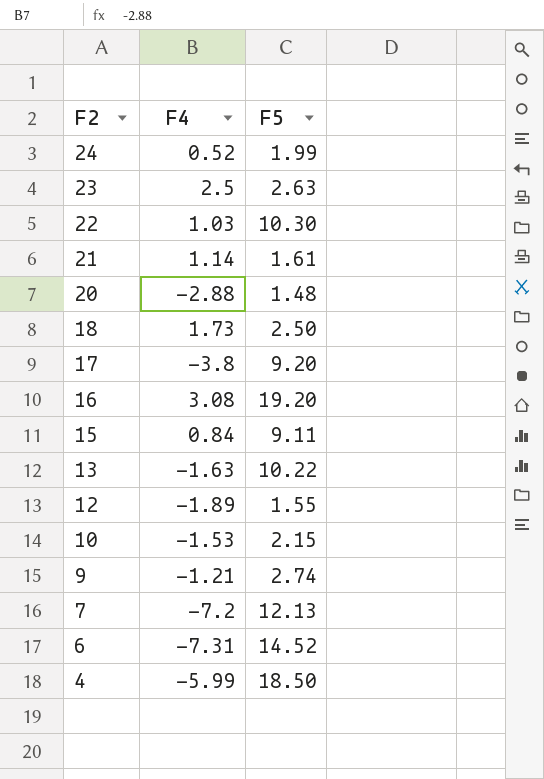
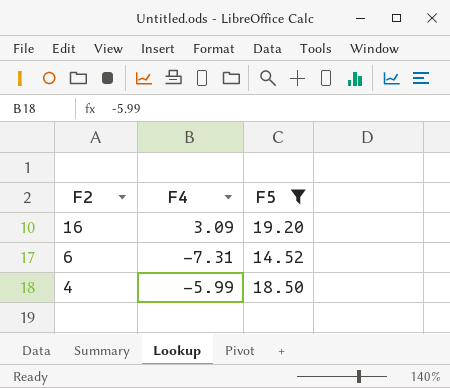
filter: none -> F5 >= 14.52
16 | F4: 3.08 -> 3.09

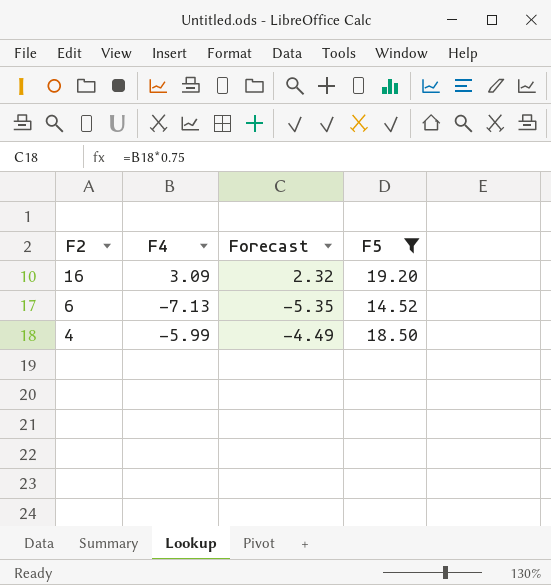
column Forecast | formula: none -> [F4] * 0.75
6 | F4: -7.31 -> -7.13

